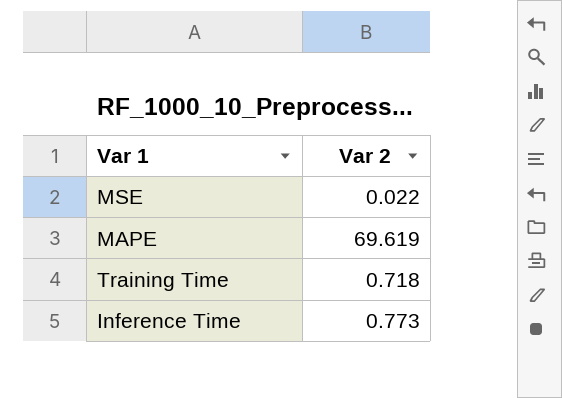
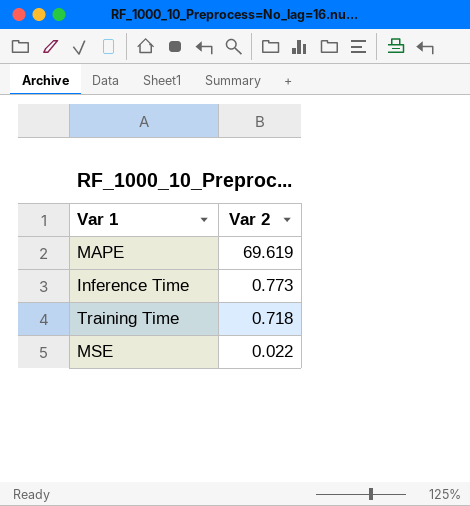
row order: none -> Var 2 descending

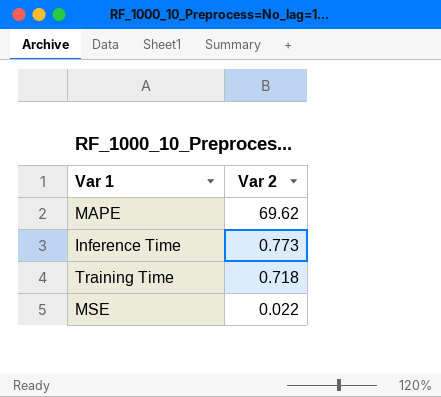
MAPE | Var 2: 69.619 -> 69.62

